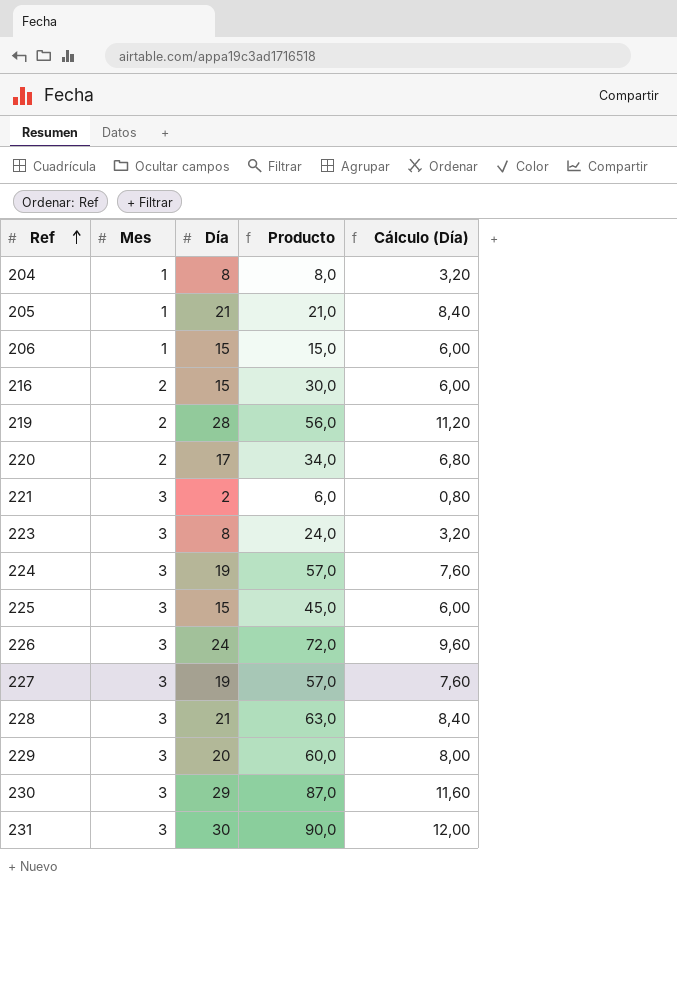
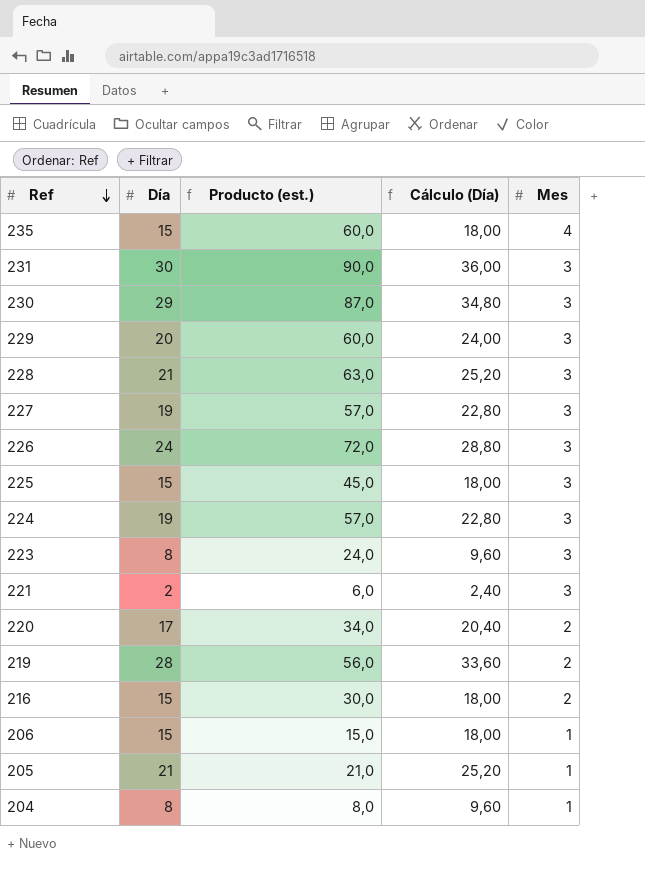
row order: Ref ascending -> Ref descending
column name: Producto -> Producto (est.)
column Cálculo (Día) | formula: [Día] * 0,4 -> [Día] * 1,2
column Mes | position: 2 -> 5
row 235: none -> 15 | 60,0 | 18,00 | 4

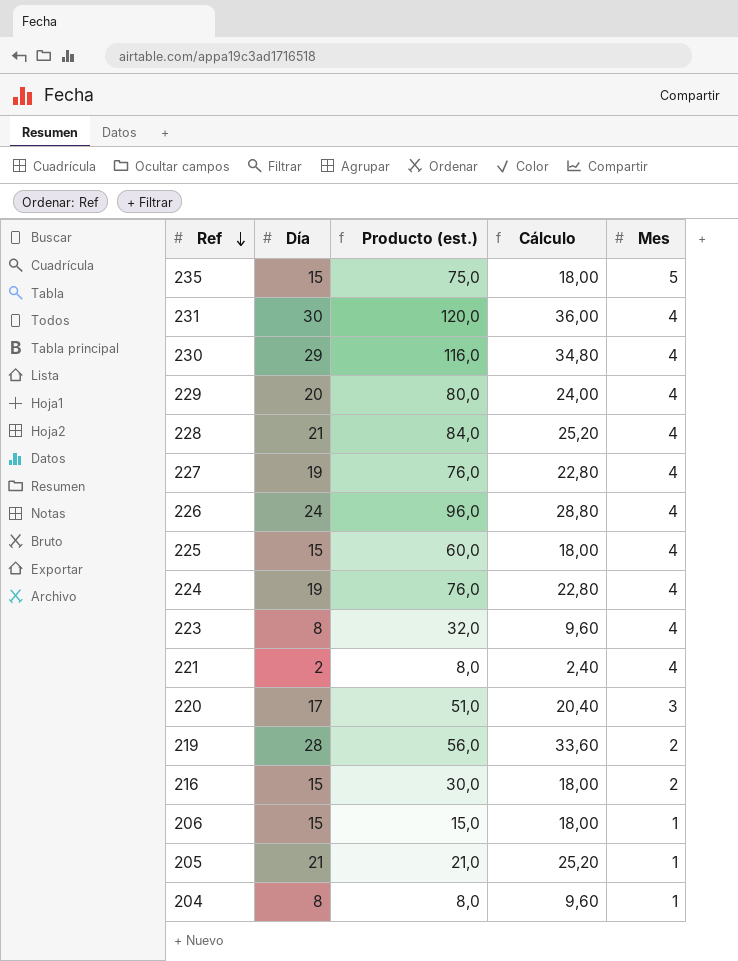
column name: Cálculo (Día) -> Cálculo
235 | Producto (est.): 60,0 -> 75,0
235 | Mes: 4 -> 5
231 | Producto (est.): 90,0 -> 120,0
231 | Mes: 3 -> 4
230 | Producto (est.): 87,0 -> 116,0
230 | Mes: 3 -> 4
229 | Producto (est.): 60,0 -> 80,0
229 | Mes: 3 -> 4
228 | Producto (est.): 63,0 -> 84,0
228 | Mes: 3 -> 4
227 | Producto (est.): 57,0 -> 76,0
227 | Mes: 3 -> 4
226 | Producto (est.): 72,0 -> 96,0
226 | Mes: 3 -> 4
225 | Producto (est.): 45,0 -> 60,0
225 | Mes: 3 -> 4
224 | Producto (est.): 57,0 -> 76,0
224 | Mes: 3 -> 4
223 | Producto (est.): 24,0 -> 32,0
223 | Mes: 3 -> 4
221 | Producto (est.): 6,0 -> 8,0
221 | Mes: 3 -> 4
220 | Producto (est.): 34,0 -> 51,0
220 | Mes: 2 -> 3

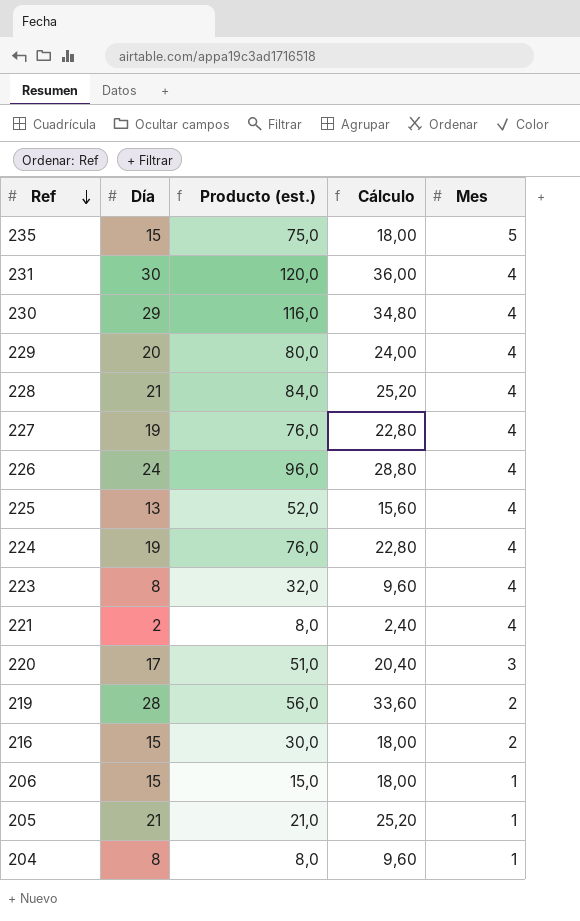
225 | Día: 15 -> 13
225 | Producto (est.): 60,0 -> 52,0
225 | Cálculo: 18,00 -> 15,60

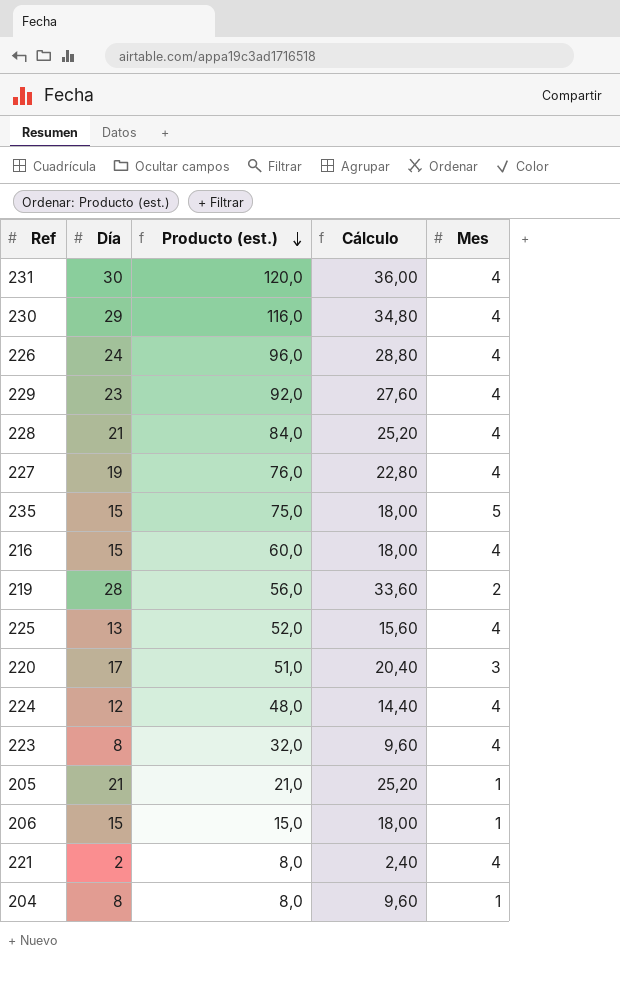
row order: Ref descending -> Producto (est.) descending
229 | Día: 20 -> 23
229 | Producto (est.): 80,0 -> 92,0
229 | Cálculo: 24,00 -> 27,60
216 | Producto (est.): 30,0 -> 60,0
216 | Mes: 2 -> 4
224 | Día: 19 -> 12
224 | Producto (est.): 76,0 -> 48,0
224 | Cálculo: 22,80 -> 14,40

